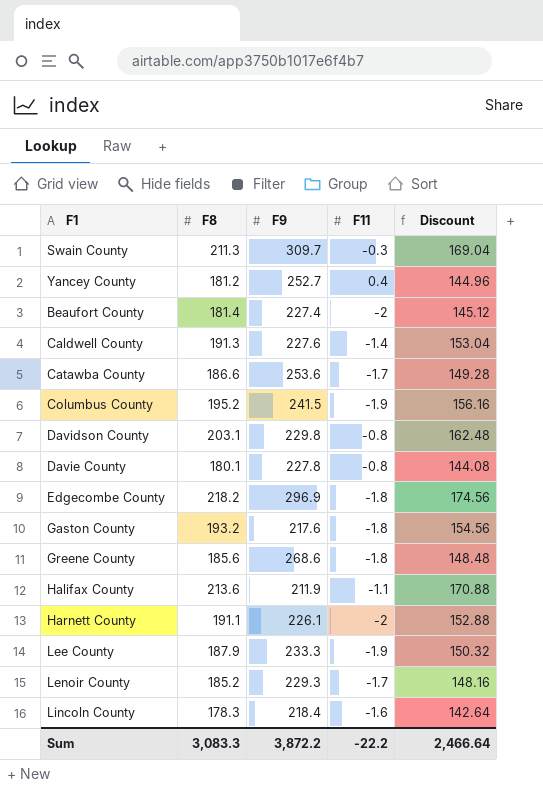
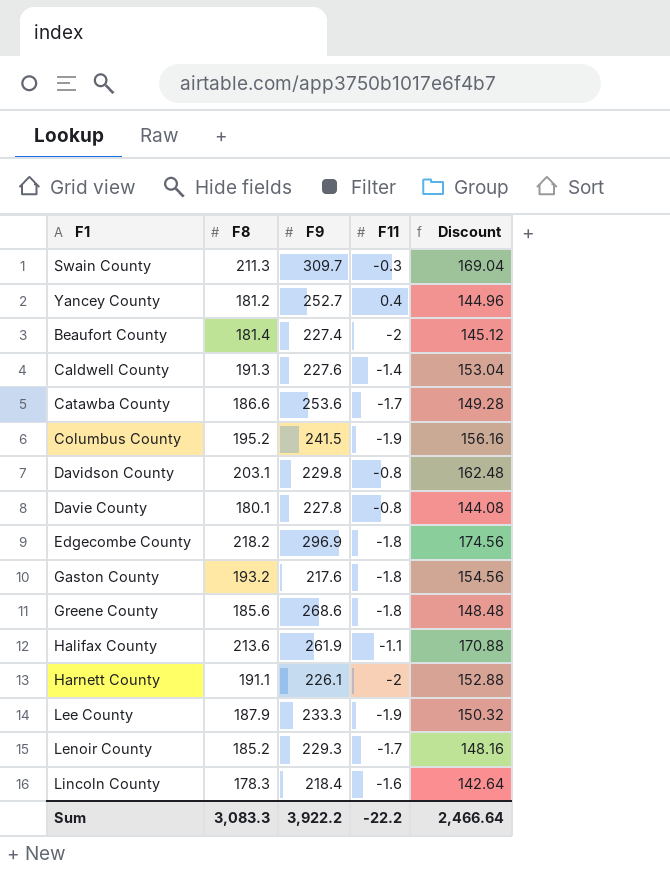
Halifax County | F9: 211.9 -> 261.9
Sum | F9: 3,872.2 -> 3,922.2

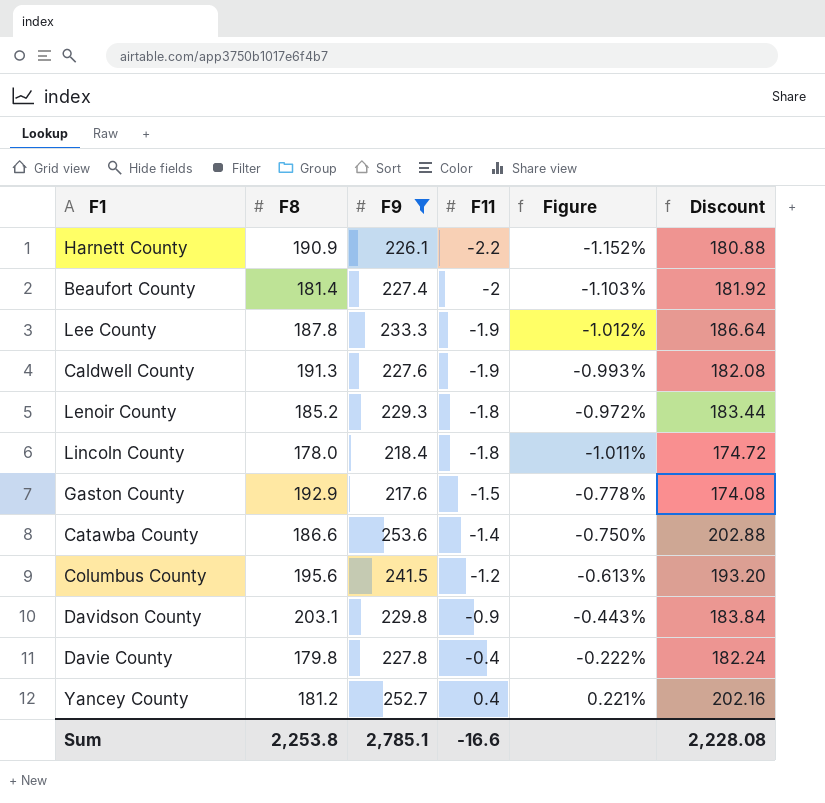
filter: none -> F9 <= 253.6
row order: none -> F11 ascending
column Figure | formula: none -> [F11] / [F8]
column Discount | formula: [F8] * 0.8 -> [F9] * 0.8
Harnett County | F8: 191.1 -> 190.9
Harnett County | F11: -2 -> -2.2
Lee County | F8: 187.9 -> 187.8
Caldwell County | F11: -1.4 -> -1.9
Lenoir County | F11: -1.7 -> -1.8
Lincoln County | F8: 178.3 -> 178.0
Lincoln County | F11: -1.6 -> -1.8
Gaston County | F8: 193.2 -> 192.9
Gaston County | F11: -1.8 -> -1.5
Catawba County | F11: -1.7 -> -1.4
Columbus County | F8: 195.2 -> 195.6
Columbus County | F11: -1.9 -> -1.2
Davidson County | F11: -0.8 -> -0.9
Davie County | F8: 180.1 -> 179.8
Davie County | F11: -0.8 -> -0.4
Sum | F8: 3,083.3 -> 2,253.8
Sum | F9: 3,922.2 -> 2,785.1
Sum | F11: -22.2 -> -16.6
Sum | Discount: 2,466.64 -> 2,228.08

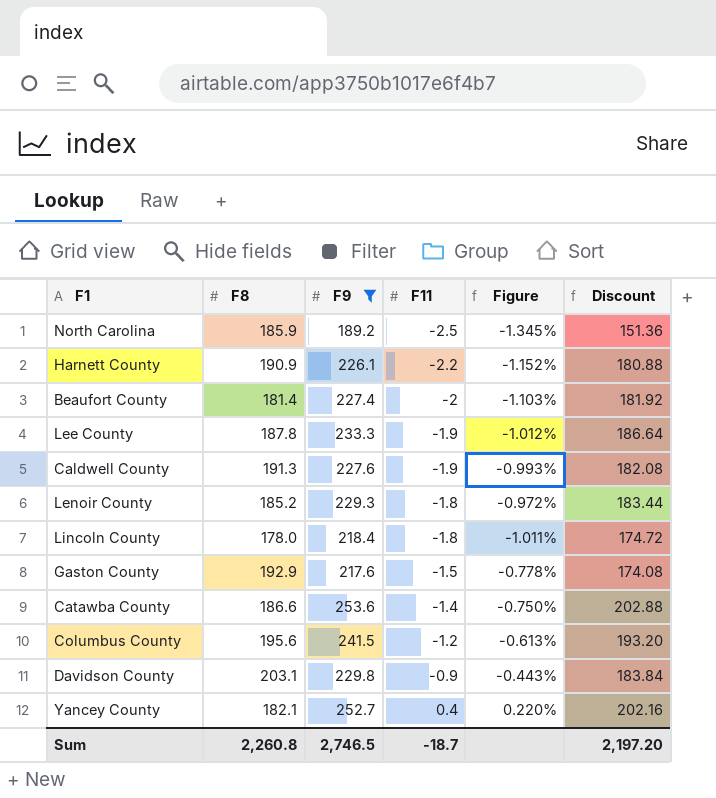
row Davie County: 179.8 | 227.8 | -0.4 | -0.222% | 182.24 -> none
row North Carolina: none -> 185.9 | 189.2 | -2.5 | -1.345% | 151.36
Yancey County | F8: 181.2 -> 182.1
Yancey County | Figure: 0.221% -> 0.220%
Sum | F8: 2,253.8 -> 2,260.8
Sum | F9: 2,785.1 -> 2,746.5
Sum | F11: -16.6 -> -18.7
Sum | Discount: 2,228.08 -> 2,197.20

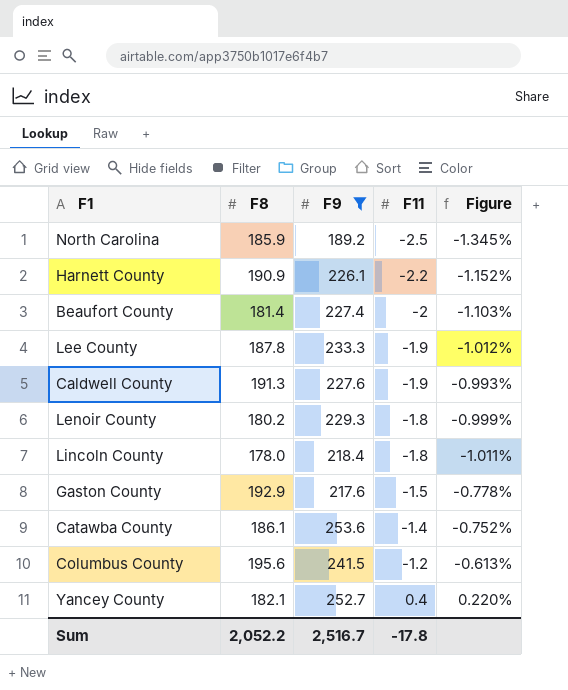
column Discount | formula: [F9] * 0.8 -> none
row Davidson County: 203.1 | 229.8 | -0.9 | -0.443% | 183.84 -> none
Lenoir County | F8: 185.2 -> 180.2
Lenoir County | Figure: -0.972% -> -0.999%
Catawba County | F8: 186.6 -> 186.1
Catawba County | Figure: -0.750% -> -0.752%
Sum | F8: 2,260.8 -> 2,052.2
Sum | F9: 2,746.5 -> 2,516.7
Sum | F11: -18.7 -> -17.8

